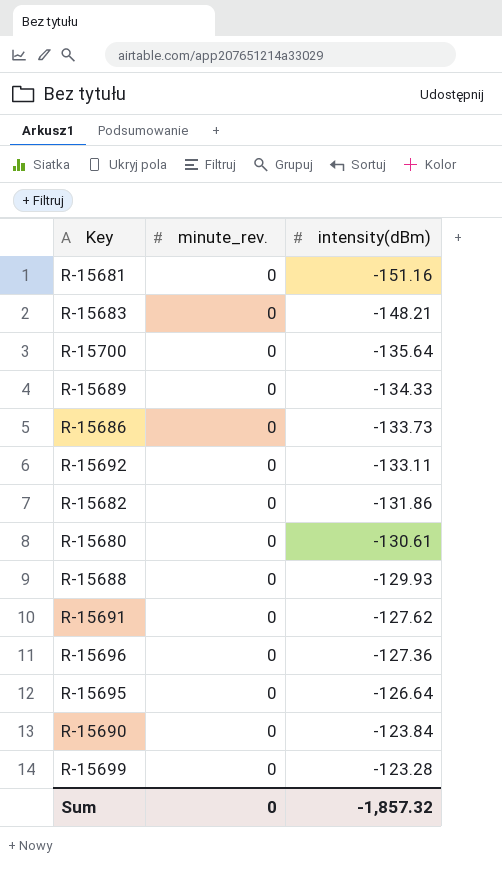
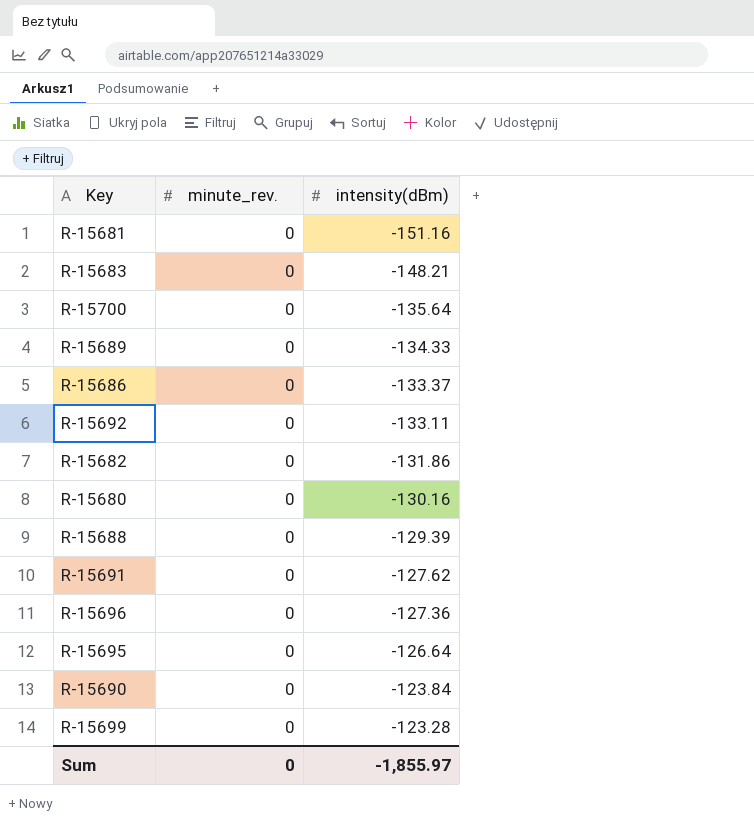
R-15686 | intensity(dBm): -133.73 -> -133.37
R-15680 | intensity(dBm): -130.61 -> -130.16
R-15688 | intensity(dBm): -129.93 -> -129.39
Sum | intensity(dBm): -1,857.32 -> -1,855.97

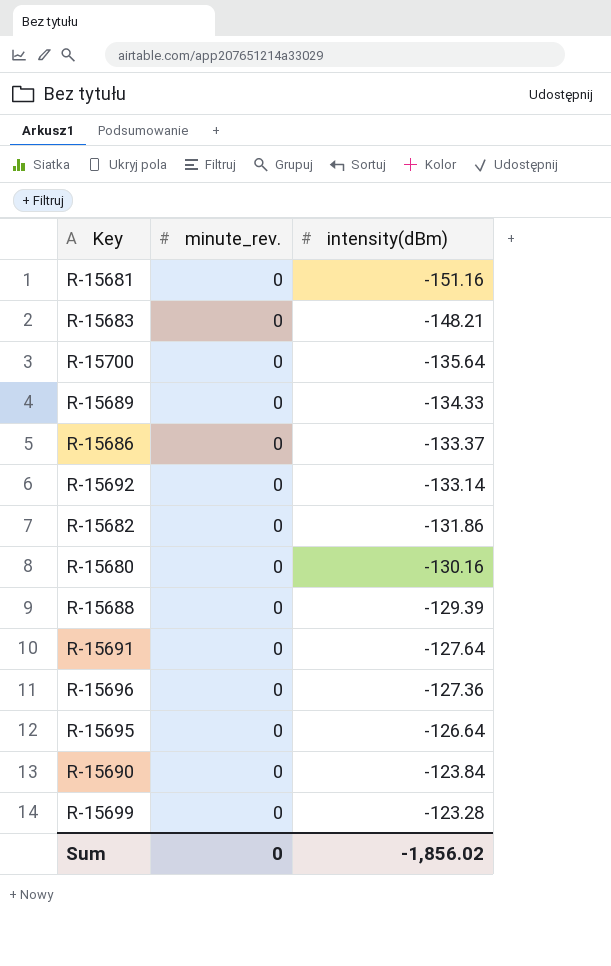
R-15692 | intensity(dBm): -133.11 -> -133.14
R-15691 | intensity(dBm): -127.62 -> -127.64
Sum | intensity(dBm): -1,855.97 -> -1,856.02

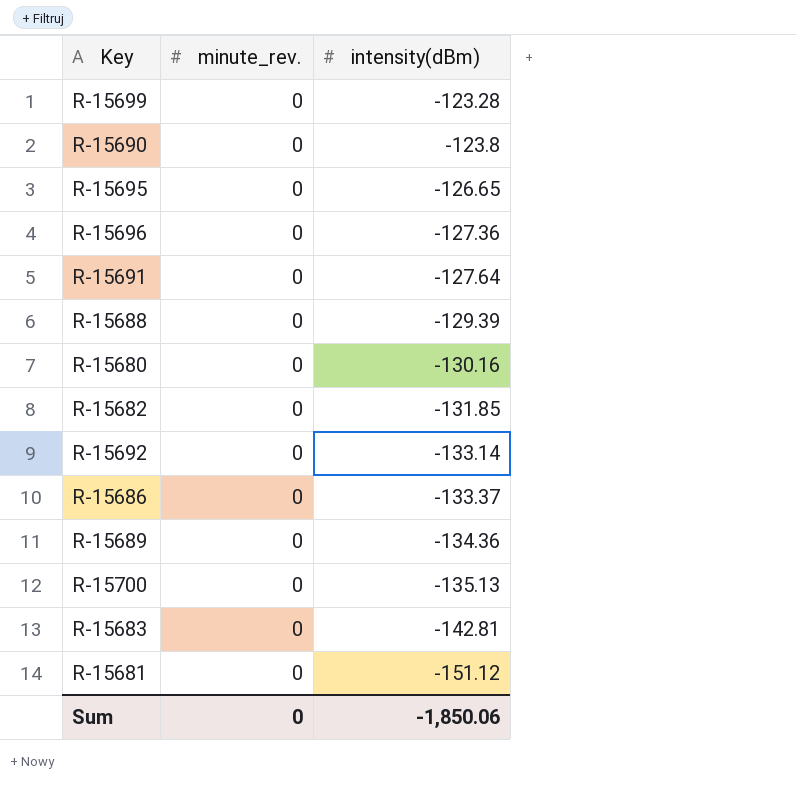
row order: intensity(dBm) ascending -> intensity(dBm) descending
R-15690 | intensity(dBm): -123.84 -> -123.8
R-15695 | intensity(dBm): -126.64 -> -126.65
R-15682 | intensity(dBm): -131.86 -> -131.85
R-15689 | intensity(dBm): -134.33 -> -134.36
R-15700 | intensity(dBm): -135.64 -> -135.13
R-15683 | intensity(dBm): -148.21 -> -142.81
R-15681 | intensity(dBm): -151.16 -> -151.12
Sum | intensity(dBm): -1,856.02 -> -1,850.06

